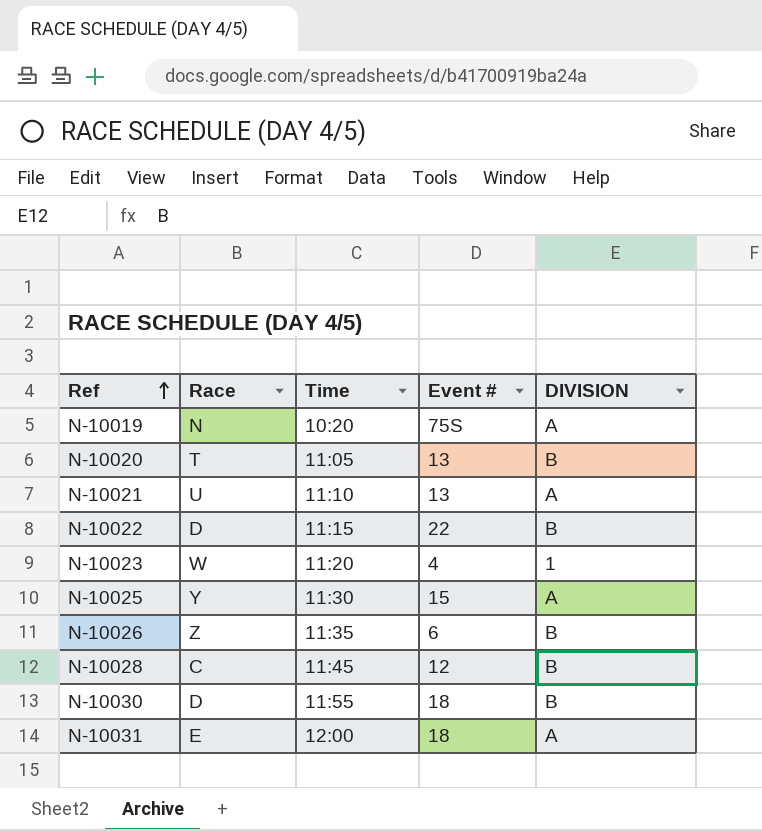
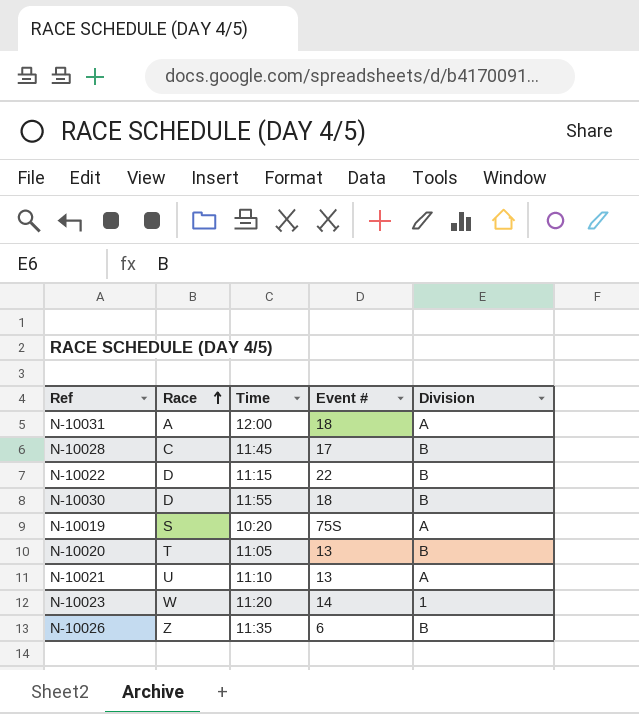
row order: Ref ascending -> Race ascending
column name: DIVISION -> Division
row N-10025: Y | 11:30 | 15 | A -> none
N-10031 | Race: E -> A
N-10028 | Event #: 12 -> 17
N-10019 | Race: N -> S
N-10023 | Event #: 4 -> 14

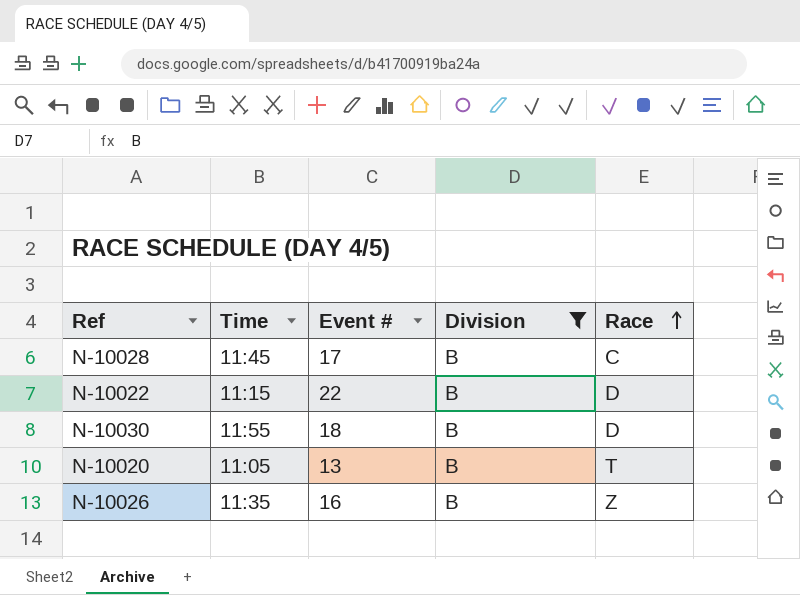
filter: none -> Division = B
column Race | position: 2 -> 5
N-10026 | Event #: 6 -> 16

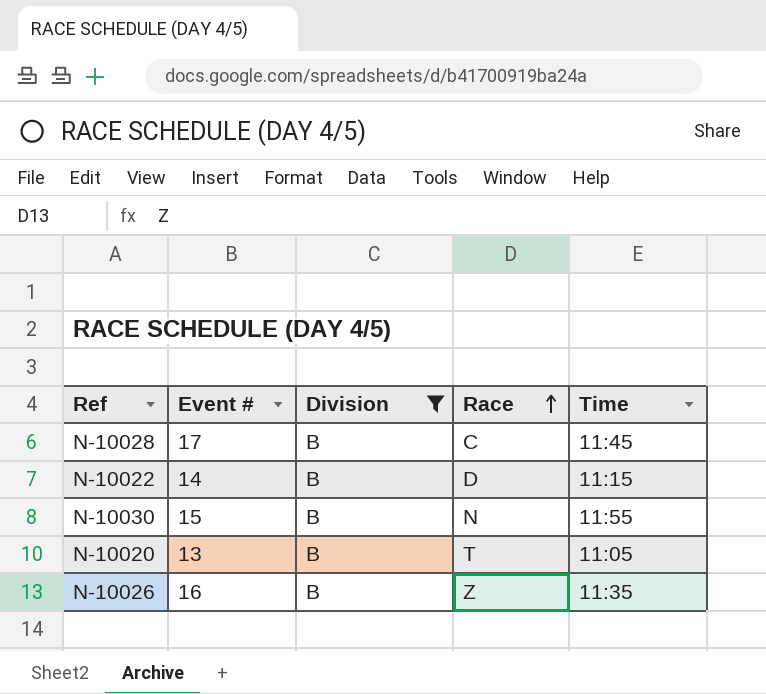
column Time | position: 2 -> 5
N-10022 | Event #: 22 -> 14
N-10030 | Event #: 18 -> 15
N-10030 | Race: D -> N

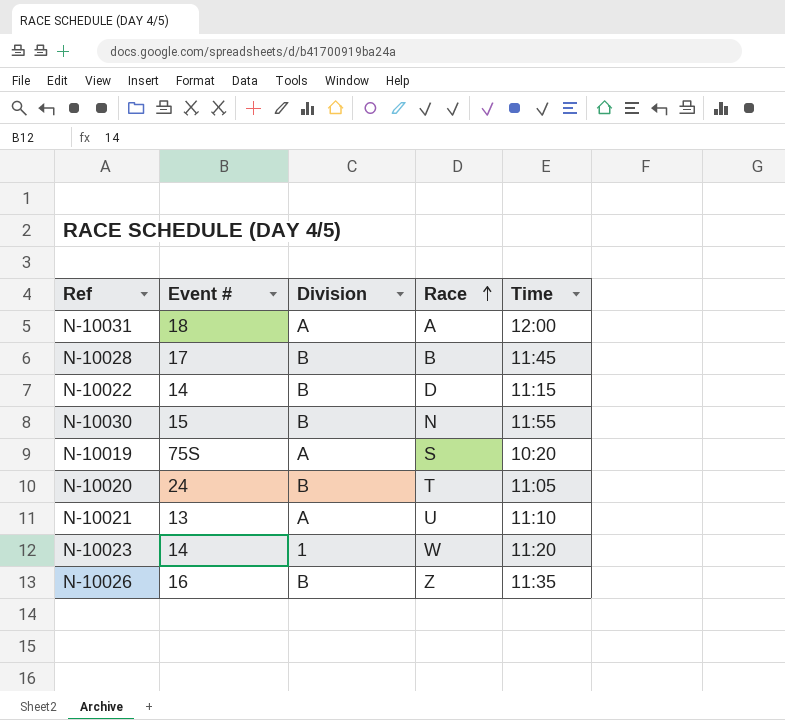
filter: Division = B -> none
N-10028 | Race: C -> B
N-10020 | Event #: 13 -> 24

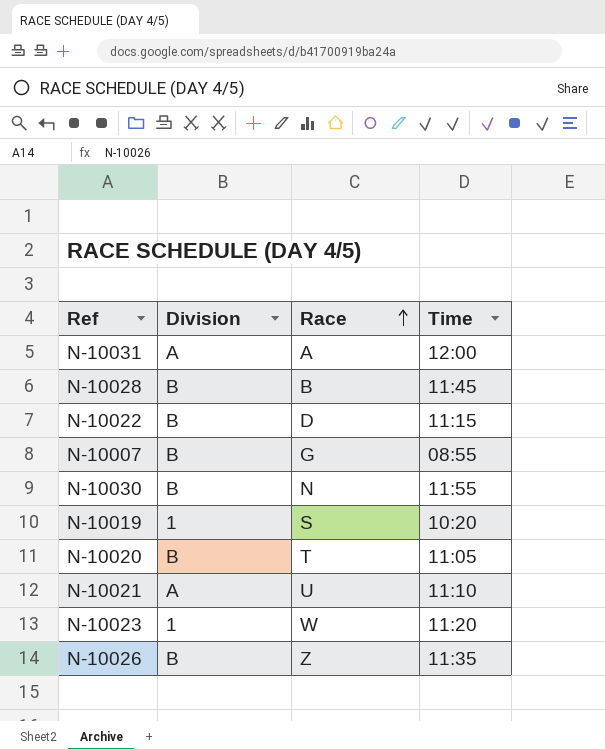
column Event # | position: 2 -> none
row N-10007: none -> B | G | 08:55
N-10019 | Division: A -> 1

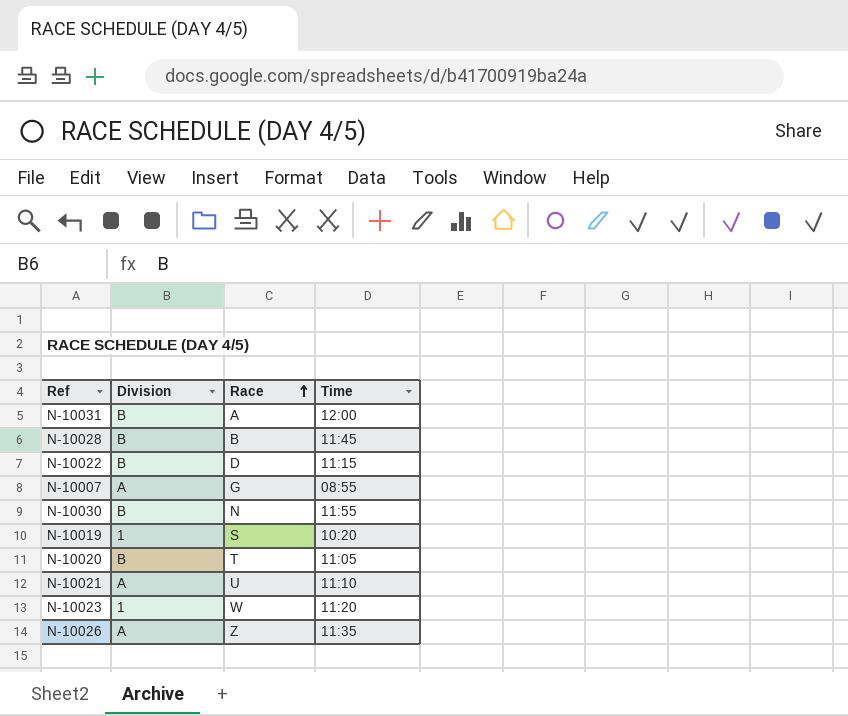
N-10031 | Division: A -> B
N-10007 | Division: B -> A
N-10026 | Division: B -> A

